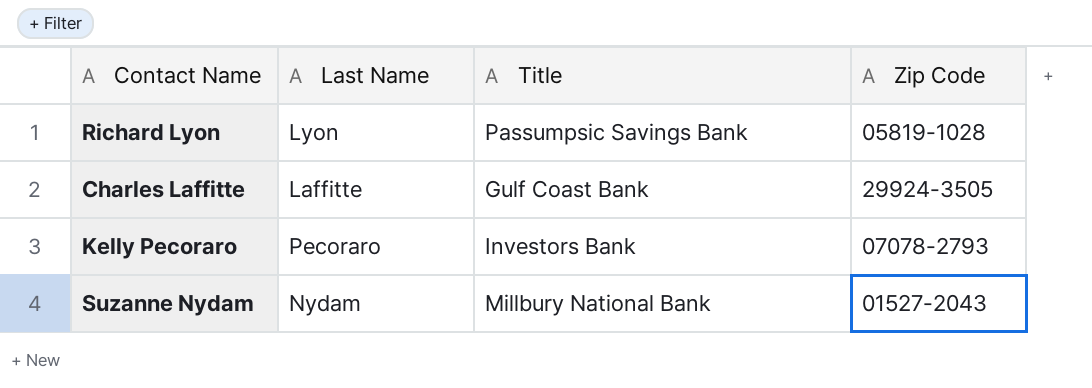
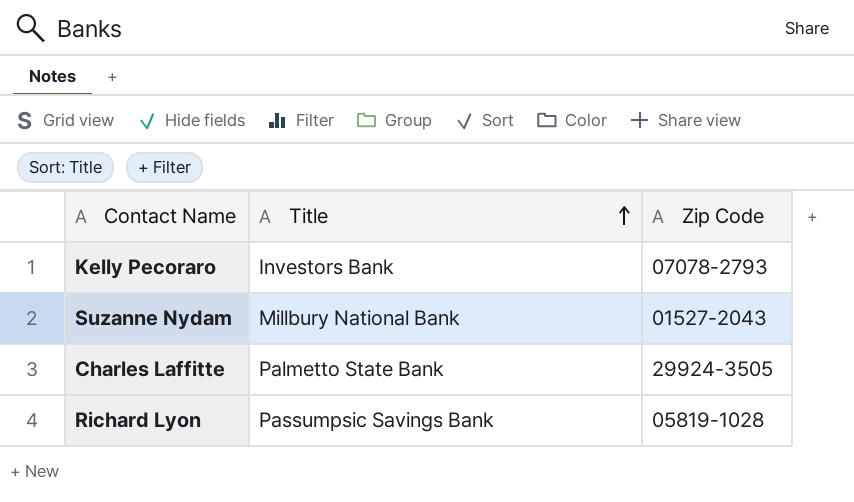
row order: none -> Title ascending
column Last Name | position: 2 -> none
Charles Laffitte | Title: Gulf Coast Bank -> Palmetto State Bank

